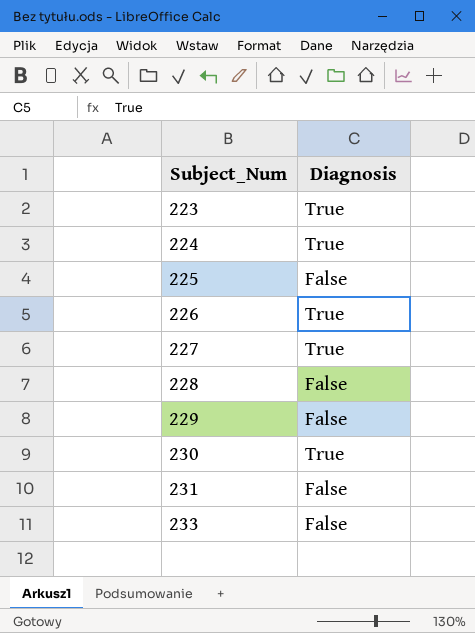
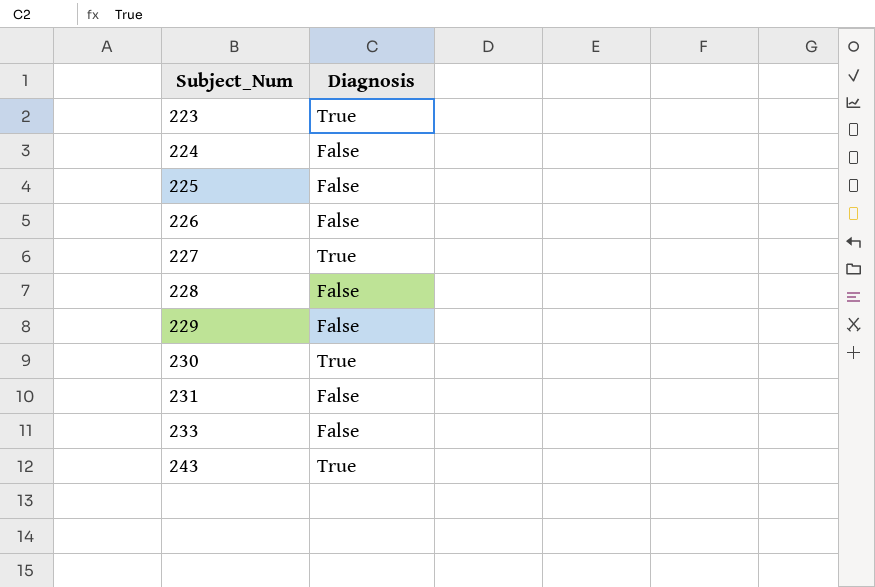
224 | Diagnosis: True -> False
226 | Diagnosis: True -> False
row 243: none -> True

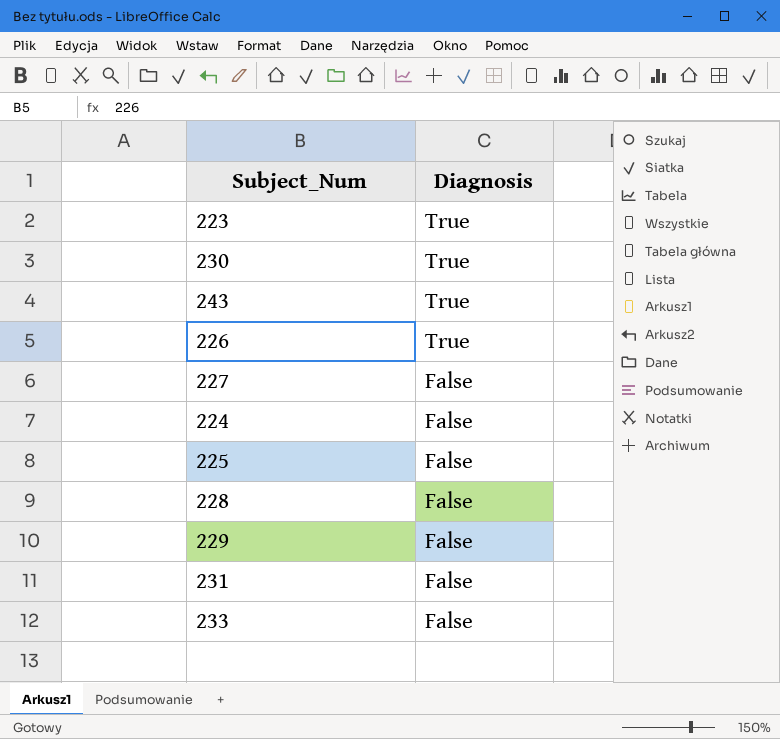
row order: Subject_Num ascending -> Diagnosis descending
226 | Diagnosis: False -> True
227 | Diagnosis: True -> False

